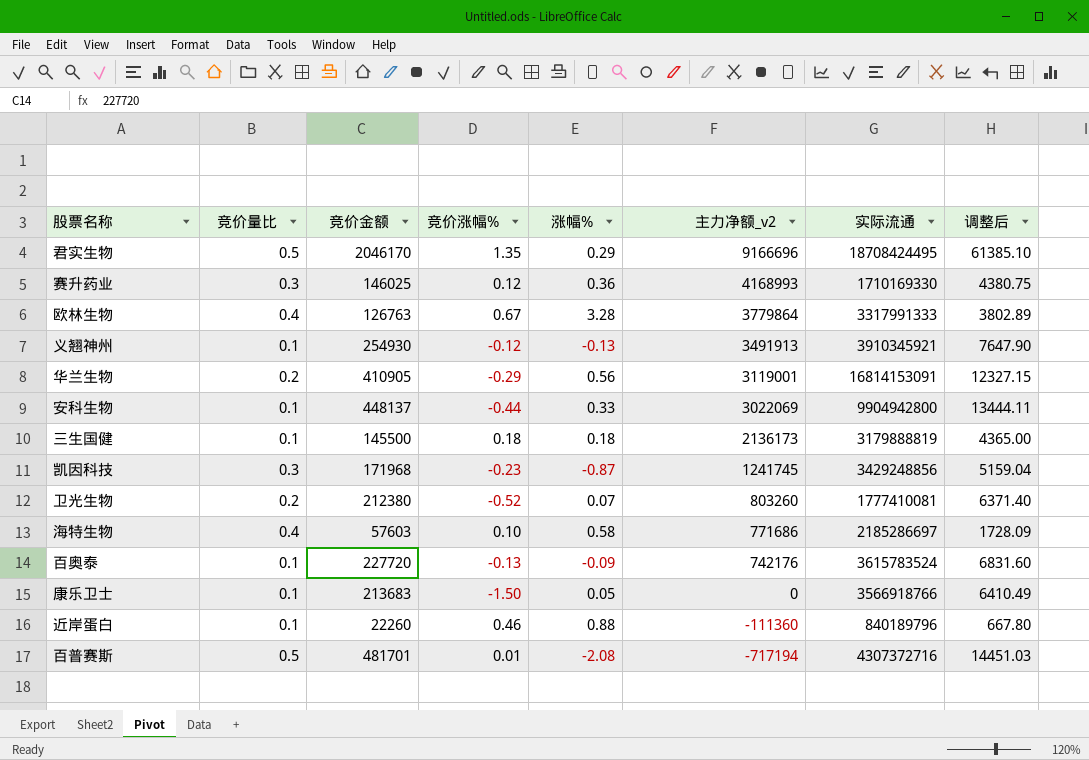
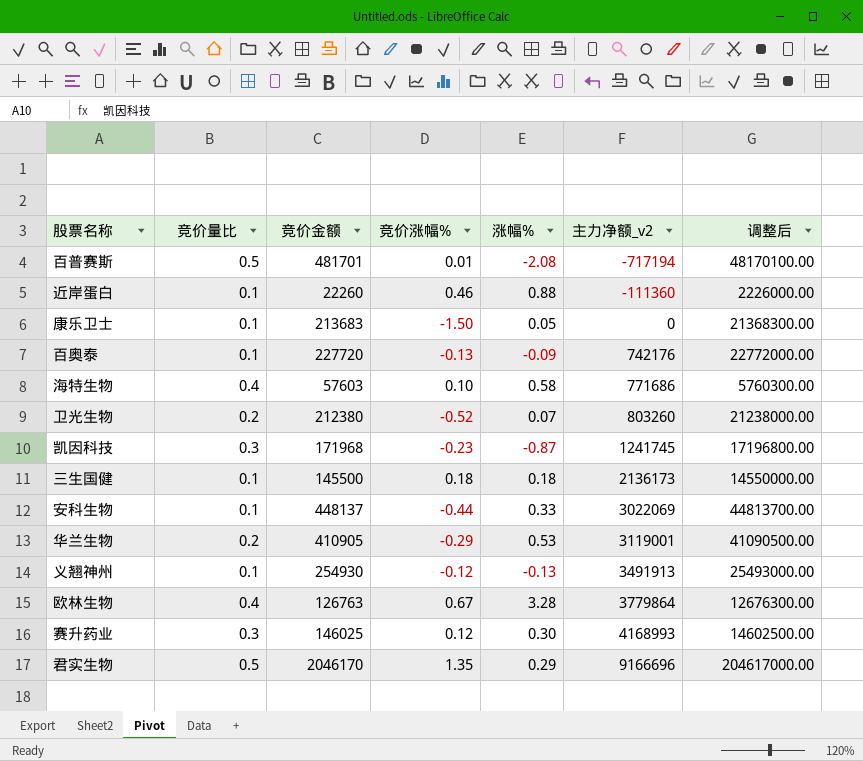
row order: 主力净额_v2 descending -> 主力净额_v2 ascending
column 实际流通 | position: 7 -> none
column 调整后 | formula: [竞价金额] * 0.03 -> [竞价金额] * 100
华兰生物 | 涨幅%: 0.56 -> 0.53
赛升药业 | 涨幅%: 0.36 -> 0.30

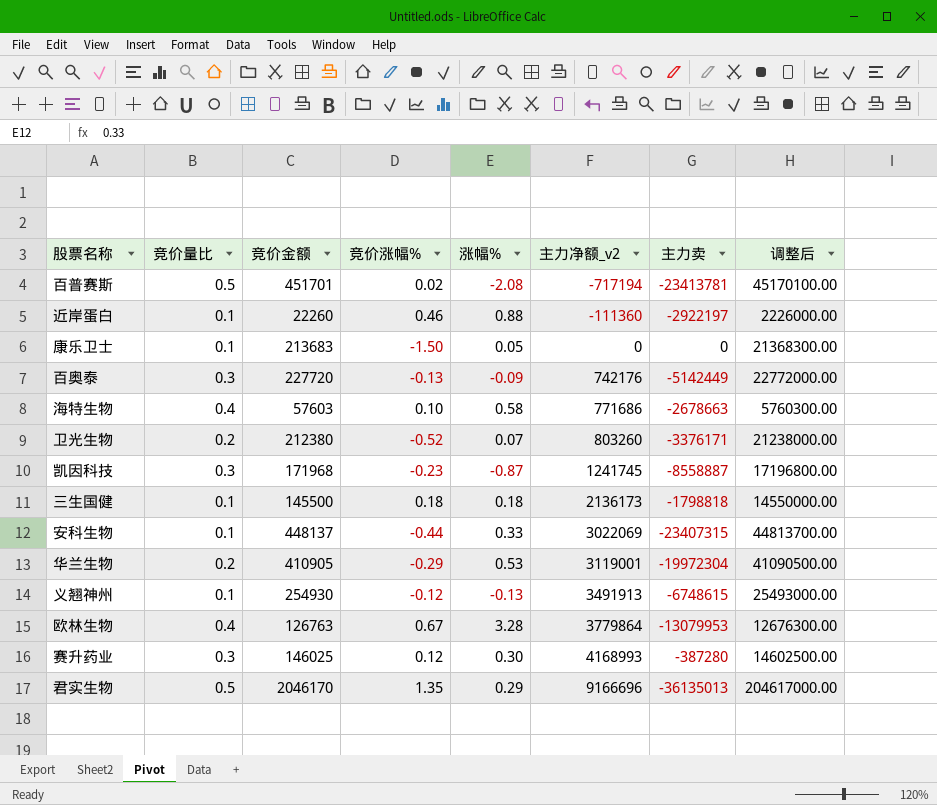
column 主力卖 | position: none -> 7
百普赛斯 | 竞价金额: 481701 -> 451701
百普赛斯 | 竞价涨幅%: 0.01 -> 0.02
百普赛斯 | 调整后: 48170100.00 -> 45170100.00
百奥泰 | 竞价量比: 0.1 -> 0.3

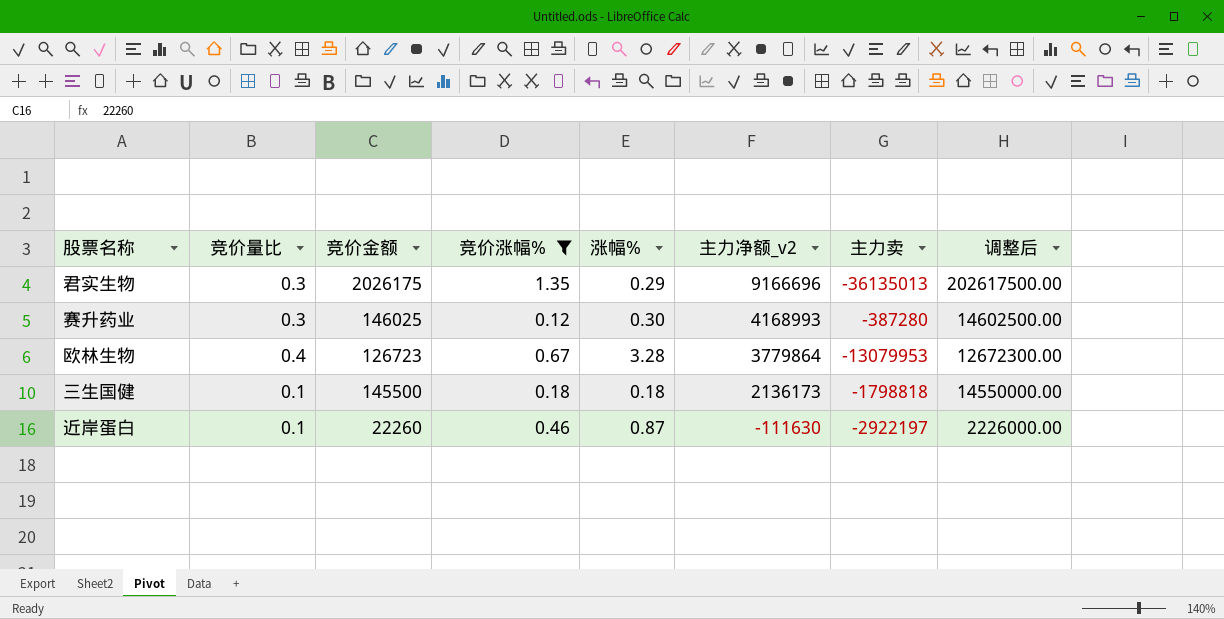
filter: none -> 竞价涨幅% >= 0.12
row order: 主力净额_v2 ascending -> 主力净额_v2 descending
君实生物 | 竞价量比: 0.5 -> 0.3
君实生物 | 竞价金额: 2046170 -> 2026175
君实生物 | 调整后: 204617000.00 -> 202617500.00
欧林生物 | 竞价金额: 126763 -> 126723
欧林生物 | 调整后: 12676300.00 -> 12672300.00
近岸蛋白 | 涨幅%: 0.88 -> 0.87
近岸蛋白 | 主力净额_v2: -111360 -> -111630

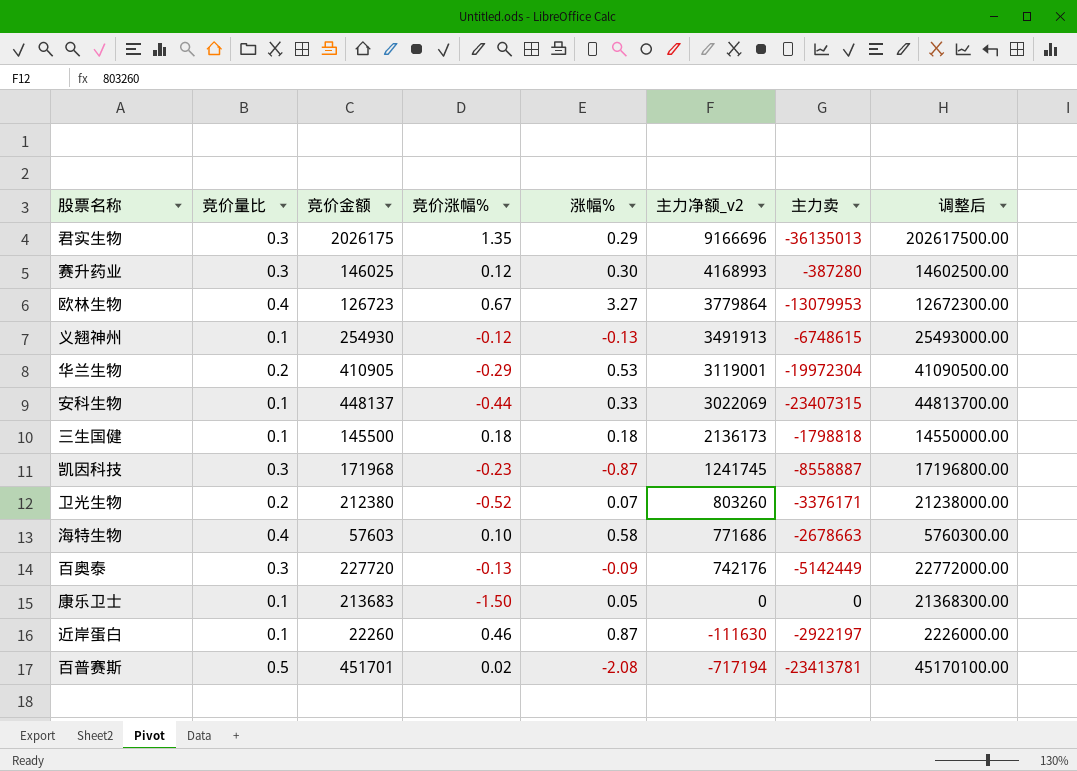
filter: 竞价涨幅% >= 0.12 -> none
欧林生物 | 涨幅%: 3.28 -> 3.27

